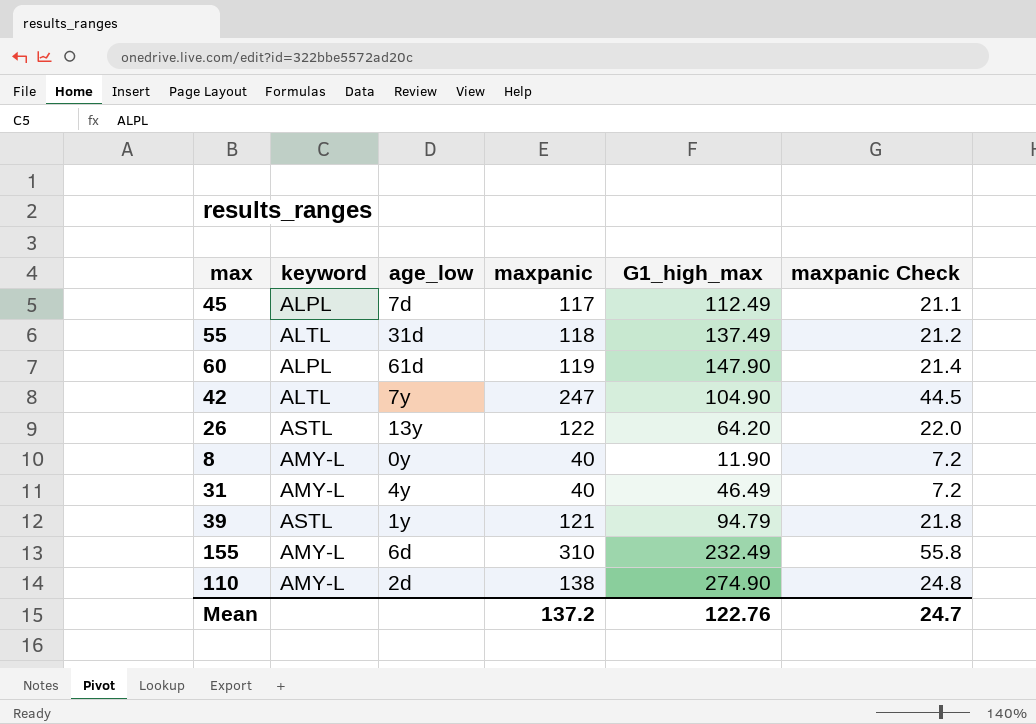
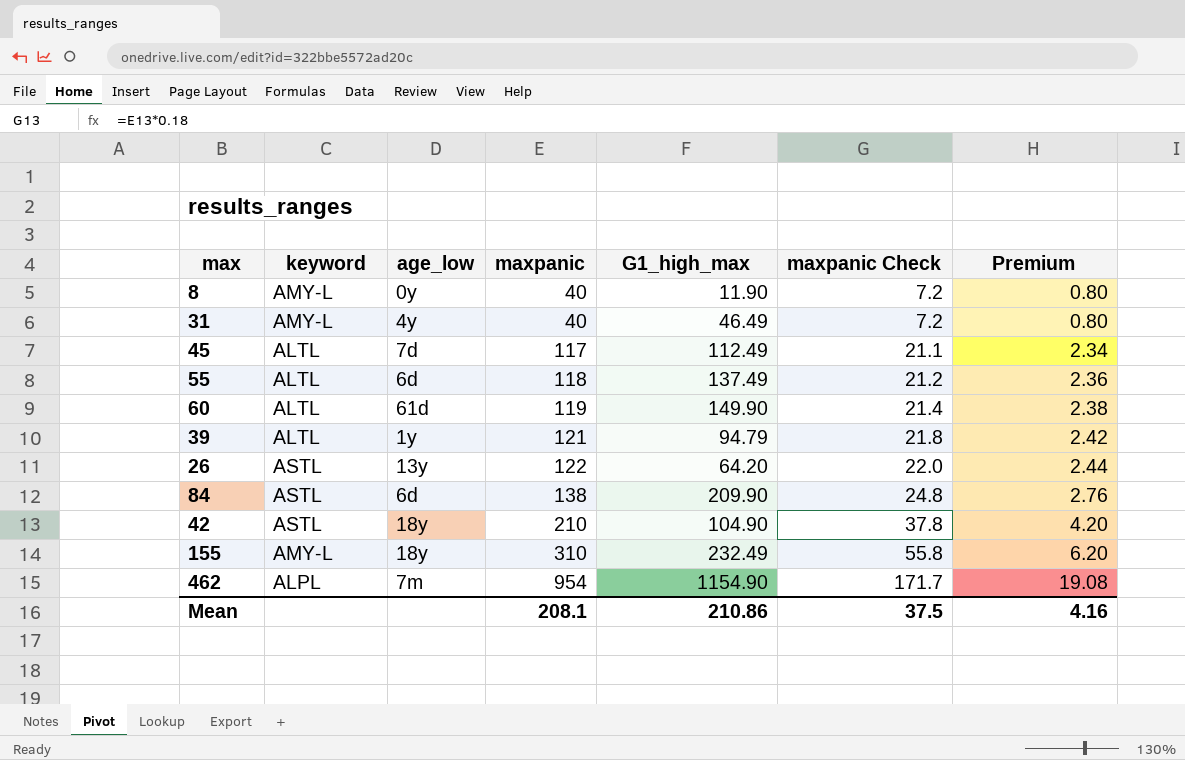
row order: none -> maxpanic ascending
column Premium | formula: none -> [maxpanic] * 0.02
row 110: AMY-L | 2d | 138 | 274.90 | 24.8 -> none
45 | keyword: ALPL -> ALTL
55 | age_low: 31d -> 6d
60 | keyword: ALPL -> ALTL
60 | G1_high_max: 147.90 -> 149.90
39 | keyword: ASTL -> ALTL
row 84: none -> ASTL | 6d | 138 | 209.90 | 24.8 | 2.76
42 | keyword: ALTL -> ASTL
42 | age_low: 7y -> 18y
42 | maxpanic: 247 -> 210
42 | maxpanic Check: 44.5 -> 37.8
155 | age_low: 6d -> 18y
row 462: none -> ALPL | 7m | 954 | 1154.90 | 171.7 | 19.08
Mean | maxpanic: 137.2 -> 208.1
Mean | G1_high_max: 122.76 -> 210.86
Mean | maxpanic Check: 24.7 -> 37.5

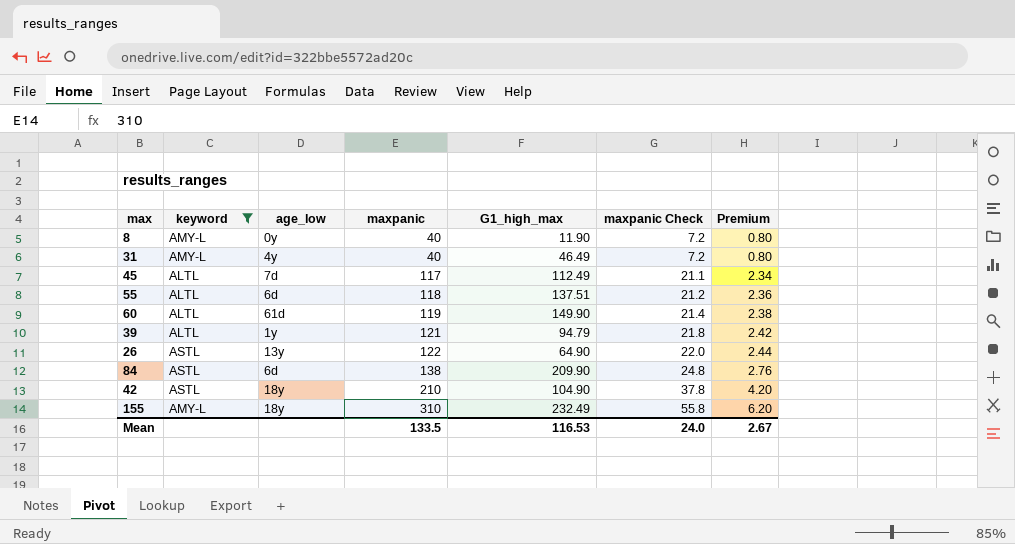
filter: none -> keyword != ALPL
55 | G1_high_max: 137.49 -> 137.51
26 | G1_high_max: 64.20 -> 64.90
Mean | maxpanic: 208.1 -> 133.5
Mean | G1_high_max: 210.86 -> 116.53
Mean | maxpanic Check: 37.5 -> 24.0
Mean | Premium: 4.16 -> 2.67

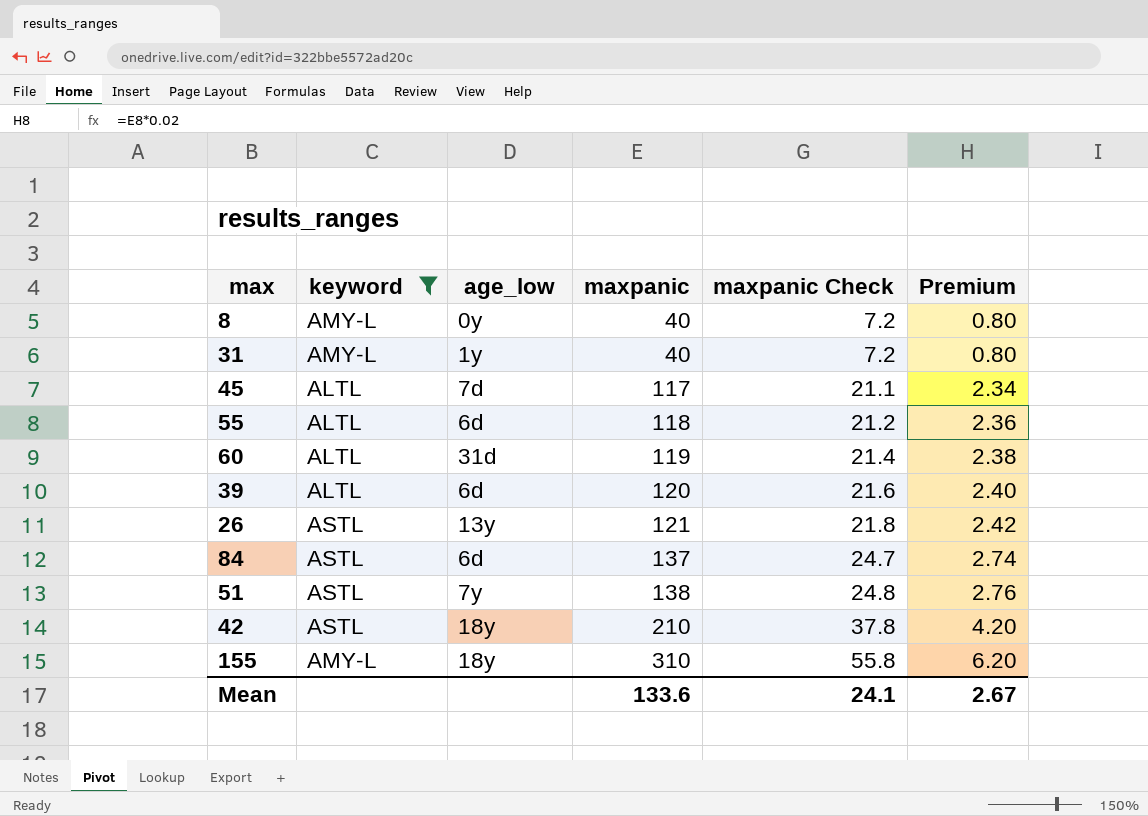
column G1_high_max | position: 5 -> none
31 | age_low: 4y -> 1y
60 | age_low: 61d -> 31d
39 | age_low: 1y -> 6d
39 | maxpanic: 121 -> 120
39 | maxpanic Check: 21.8 -> 21.6
39 | Premium: 2.42 -> 2.40
26 | maxpanic: 122 -> 121
26 | maxpanic Check: 22.0 -> 21.8
26 | Premium: 2.44 -> 2.42
84 | maxpanic: 138 -> 137
84 | maxpanic Check: 24.8 -> 24.7
84 | Premium: 2.76 -> 2.74
row 51: none -> ASTL | 7y | 138 | 24.8 | 2.76
Mean | maxpanic: 133.5 -> 133.6
Mean | maxpanic Check: 24.0 -> 24.1

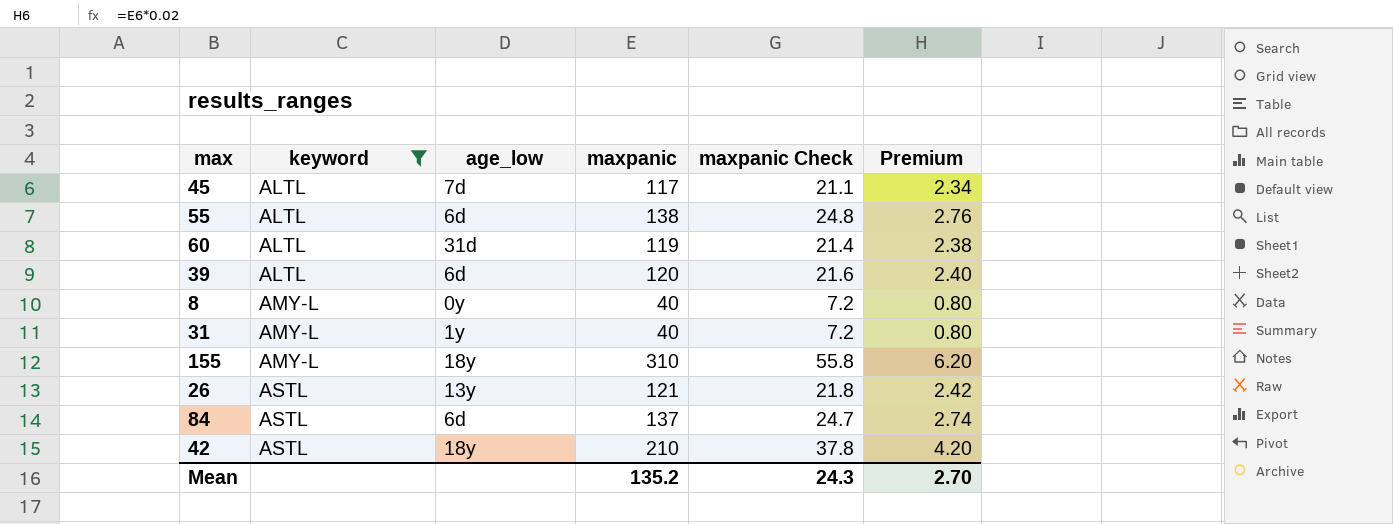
row order: maxpanic ascending -> keyword ascending
row 51: ASTL | 7y | 138 | 24.8 | 2.76 -> none
55 | maxpanic: 118 -> 138
55 | maxpanic Check: 21.2 -> 24.8
55 | Premium: 2.36 -> 2.76
Mean | maxpanic: 133.6 -> 135.2
Mean | maxpanic Check: 24.1 -> 24.3
Mean | Premium: 2.67 -> 2.70

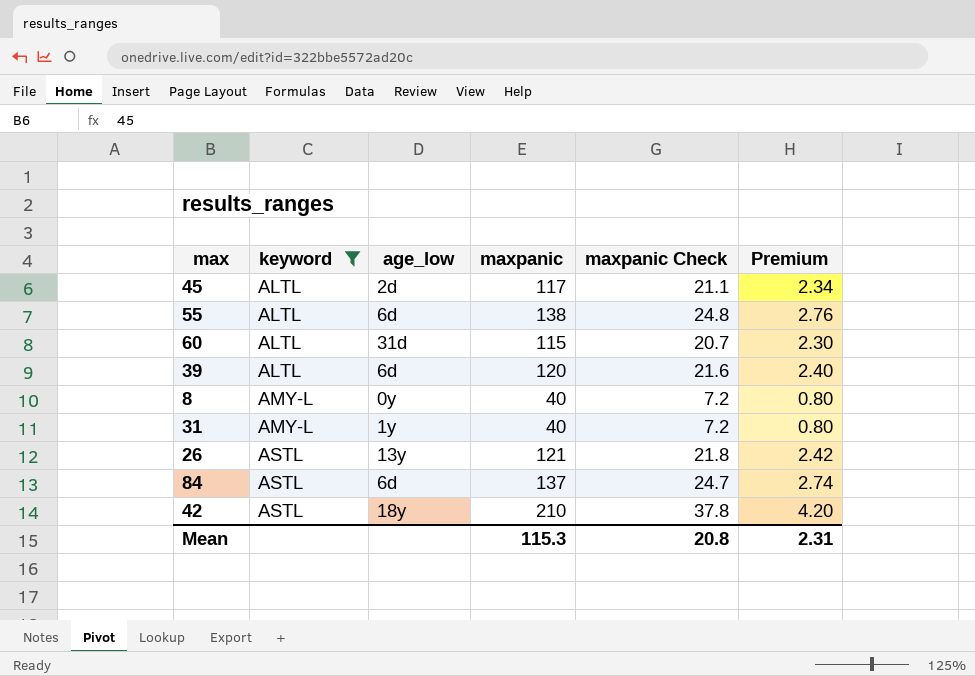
row 155: AMY-L | 18y | 310 | 55.8 | 6.20 -> none
45 | age_low: 7d -> 2d
60 | maxpanic: 119 -> 115
60 | maxpanic Check: 21.4 -> 20.7
60 | Premium: 2.38 -> 2.30
Mean | maxpanic: 135.2 -> 115.3
Mean | maxpanic Check: 24.3 -> 20.8
Mean | Premium: 2.70 -> 2.31

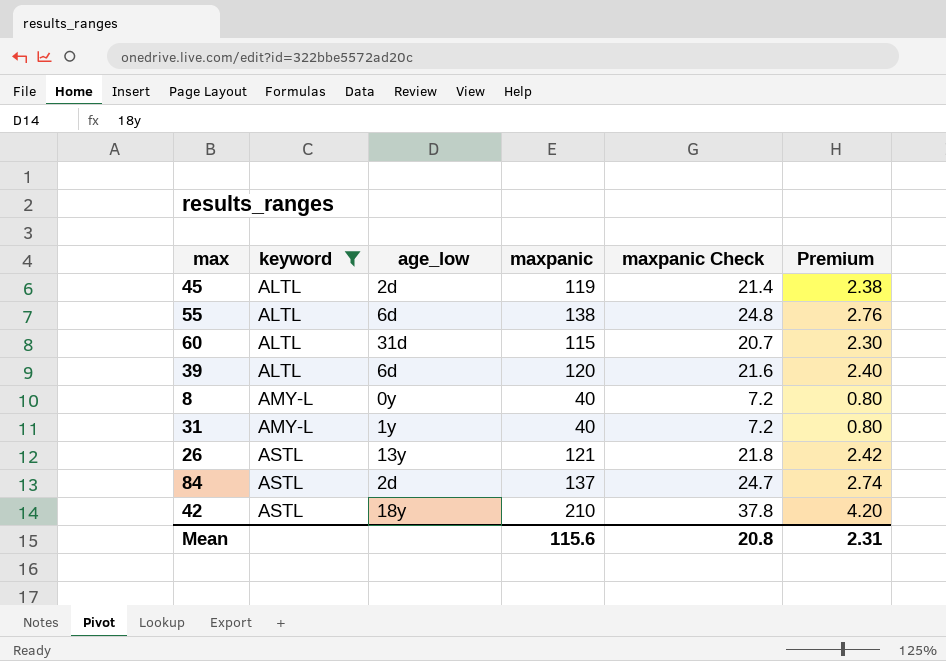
45 | maxpanic: 117 -> 119
45 | maxpanic Check: 21.1 -> 21.4
45 | Premium: 2.34 -> 2.38
84 | age_low: 6d -> 2d
Mean | maxpanic: 115.3 -> 115.6

